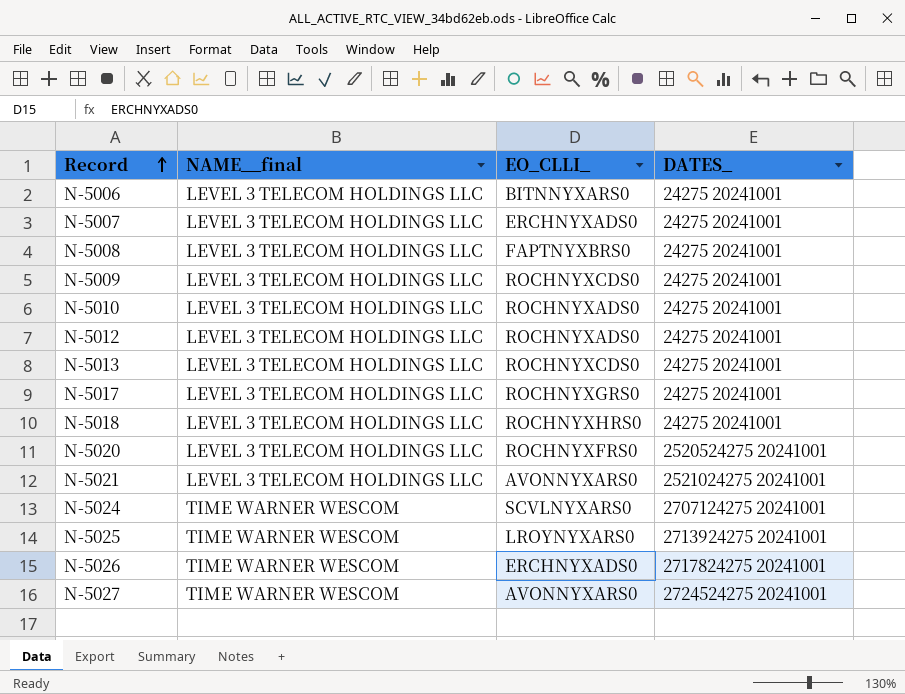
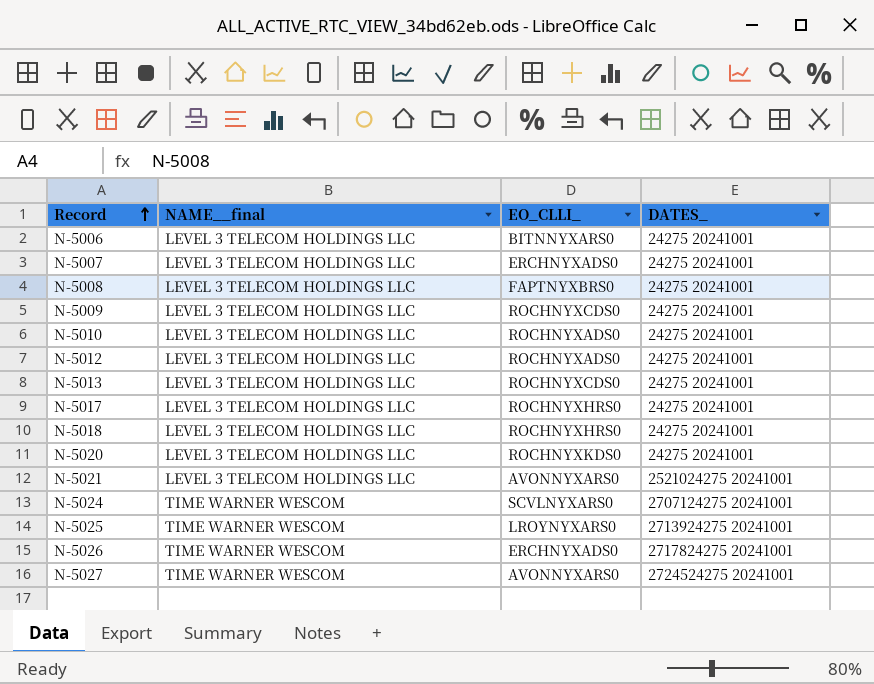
N-5017 | EO_CLLI_: ROCHNYXGRS0 -> ROCHNYXHRS0
N-5020 | EO_CLLI_: ROCHNYXFRS0 -> ROCHNYXKDS0
N-5020 | DATES_: 2520524275 20241001 -> 24275 20241001

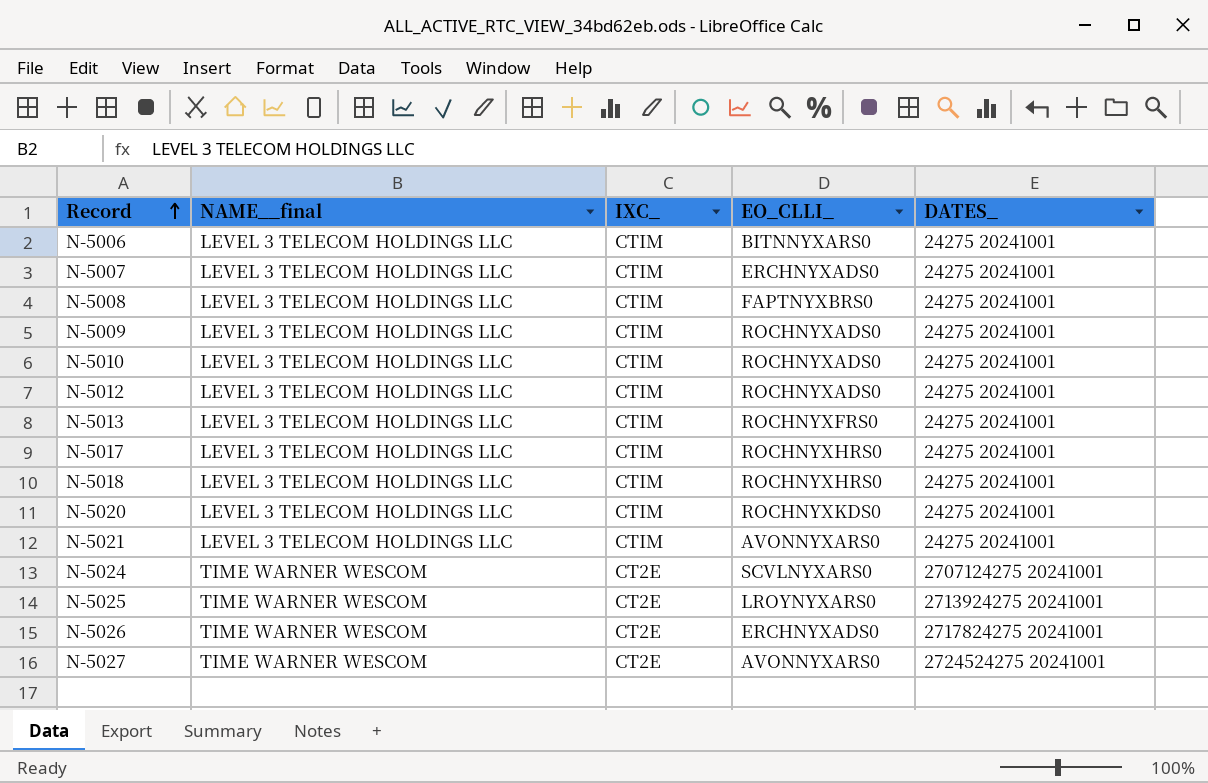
column IXC_ | position: none -> 3
N-5009 | EO_CLLI_: ROCHNYXCDS0 -> ROCHNYXADS0
N-5013 | EO_CLLI_: ROCHNYXCDS0 -> ROCHNYXFRS0
N-5021 | DATES_: 2521024275 20241001 -> 24275 20241001

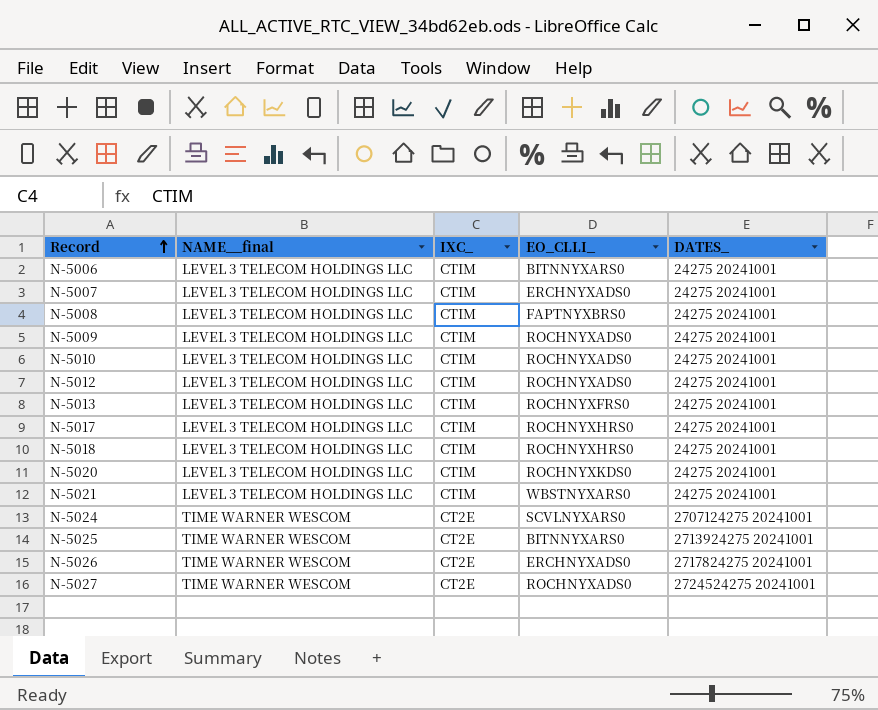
N-5021 | EO_CLLI_: AVONNYXARS0 -> WBSTNYXARS0
N-5025 | EO_CLLI_: LROYNYXARS0 -> BITNNYXARS0
N-5027 | EO_CLLI_: AVONNYXARS0 -> ROCHNYXADS0

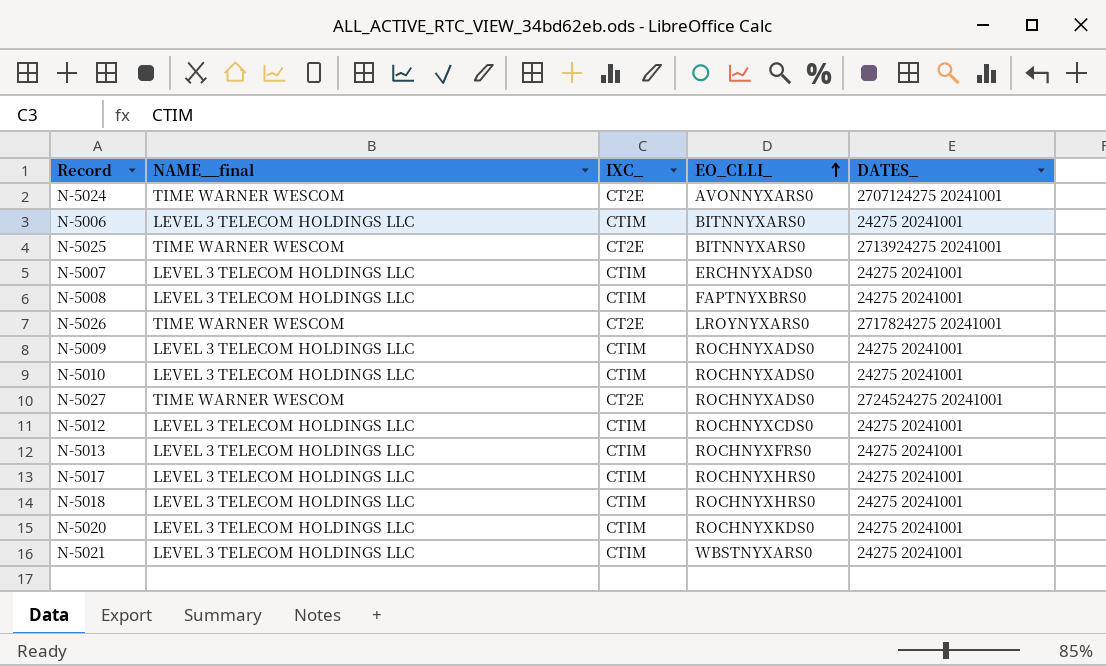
row order: Record ascending -> EO_CLLI_ ascending
N-5024 | EO_CLLI_: SCVLNYXARS0 -> AVONNYXARS0
N-5026 | EO_CLLI_: ERCHNYXADS0 -> LROYNYXARS0
N-5012 | EO_CLLI_: ROCHNYXADS0 -> ROCHNYXCDS0

